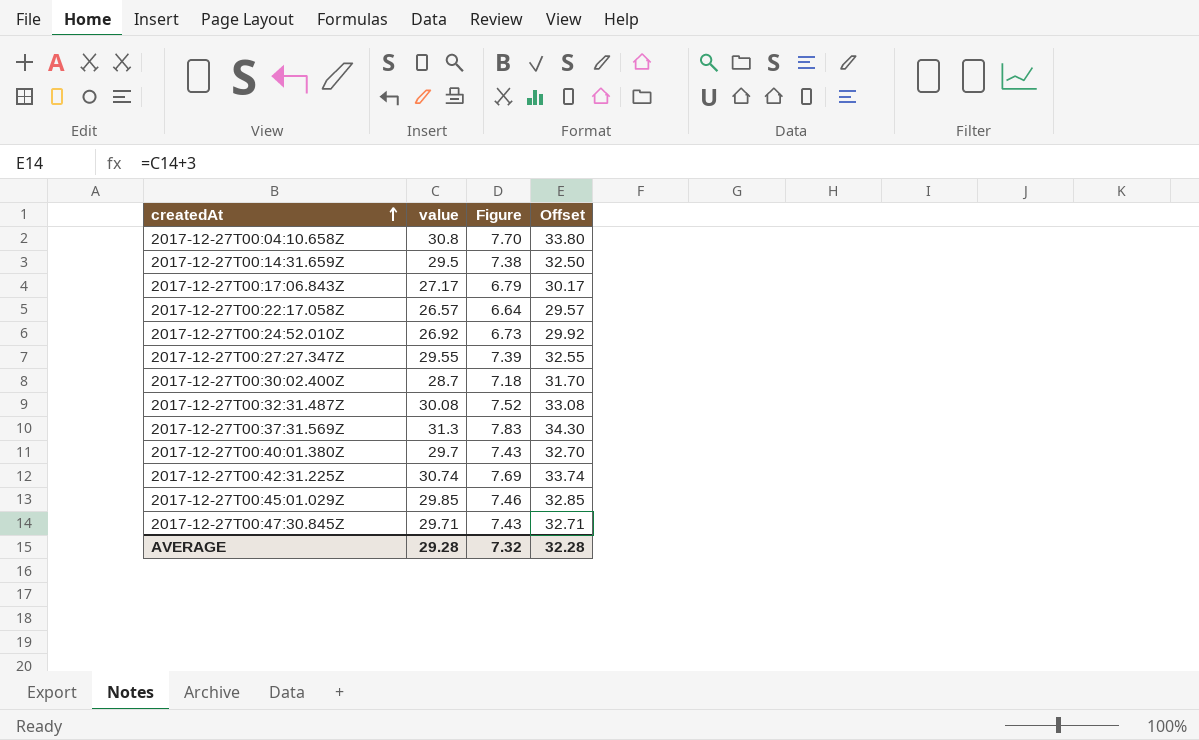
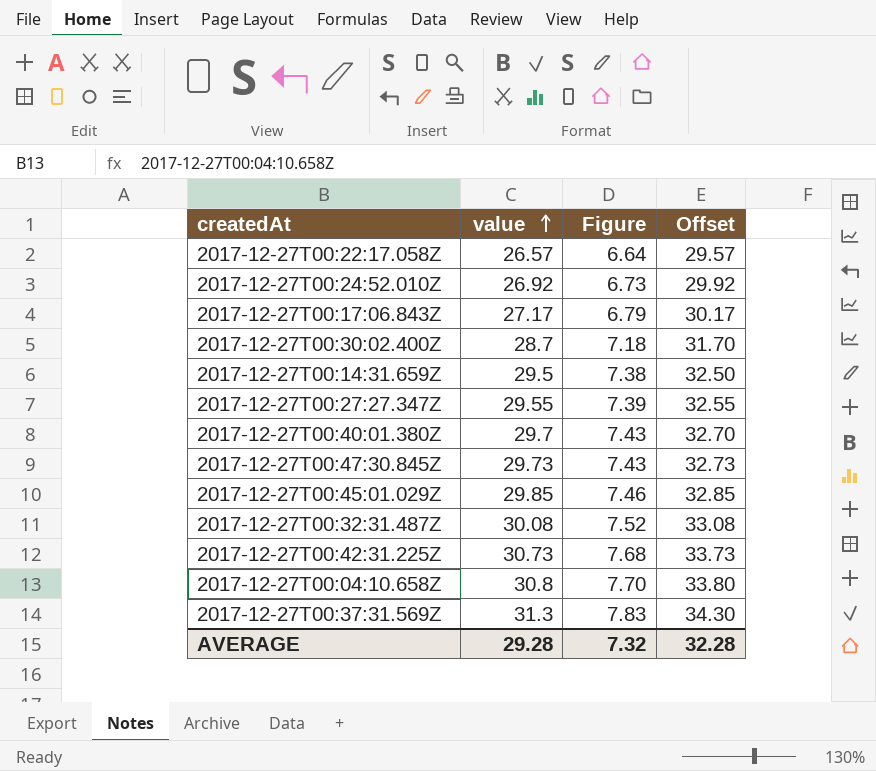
row order: createdAt ascending -> value ascending
2017-12-27T00:47:30.845Z | value: 29.71 -> 29.73
2017-12-27T00:47:30.845Z | Offset: 32.71 -> 32.73
2017-12-27T00:42:31.225Z | value: 30.74 -> 30.73
2017-12-27T00:42:31.225Z | Figure: 7.69 -> 7.68
2017-12-27T00:42:31.225Z | Offset: 33.74 -> 33.73

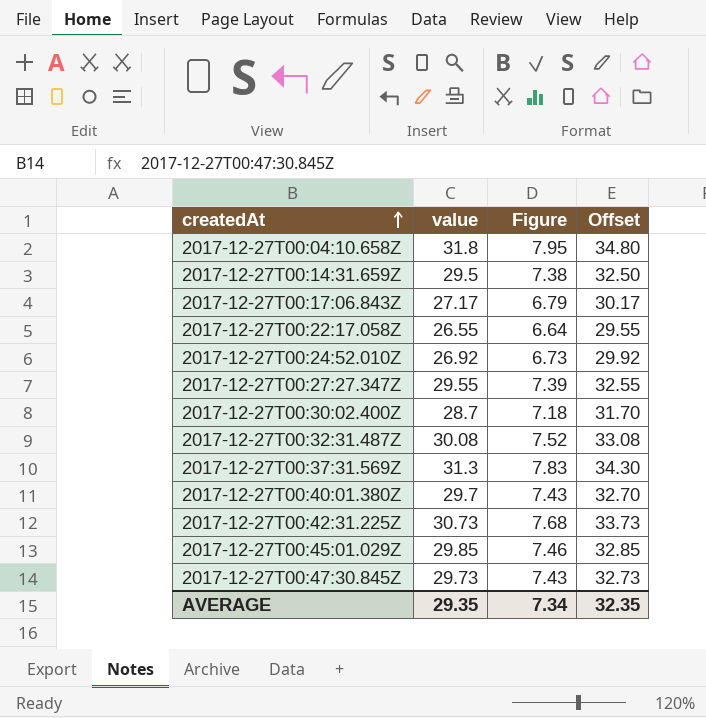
row order: value ascending -> createdAt ascending
2017-12-27T00:04:10.658Z | value: 30.8 -> 31.8
2017-12-27T00:04:10.658Z | Figure: 7.70 -> 7.95
2017-12-27T00:04:10.658Z | Offset: 33.80 -> 34.80
2017-12-27T00:22:17.058Z | value: 26.57 -> 26.55
2017-12-27T00:22:17.058Z | Offset: 29.57 -> 29.55
AVERAGE | value: 29.28 -> 29.35
AVERAGE | Figure: 7.32 -> 7.34
AVERAGE | Offset: 32.28 -> 32.35

